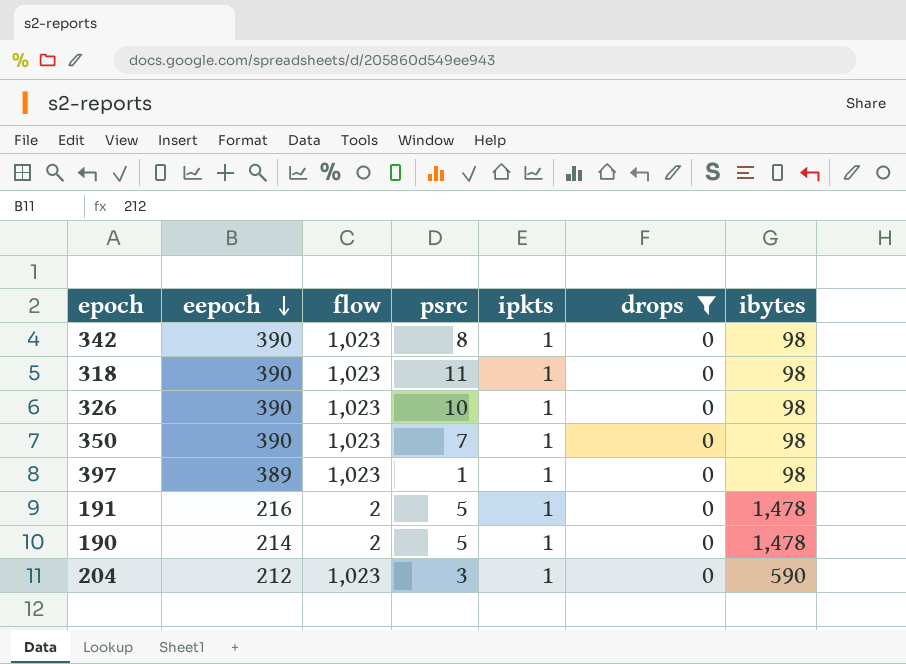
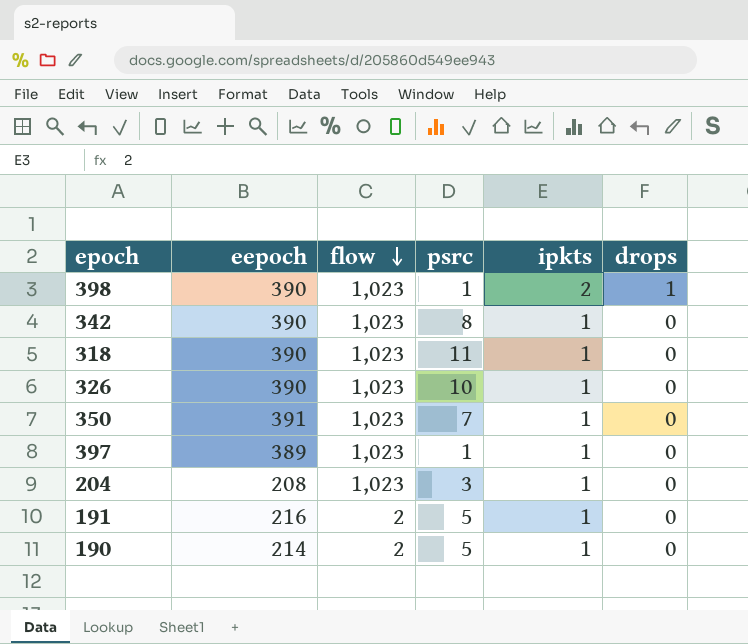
filter: drops = 0 -> none
row order: eepoch descending -> flow descending
column ibytes | position: 7 -> none
350 | eepoch: 390 -> 391
204 | eepoch: 212 -> 208

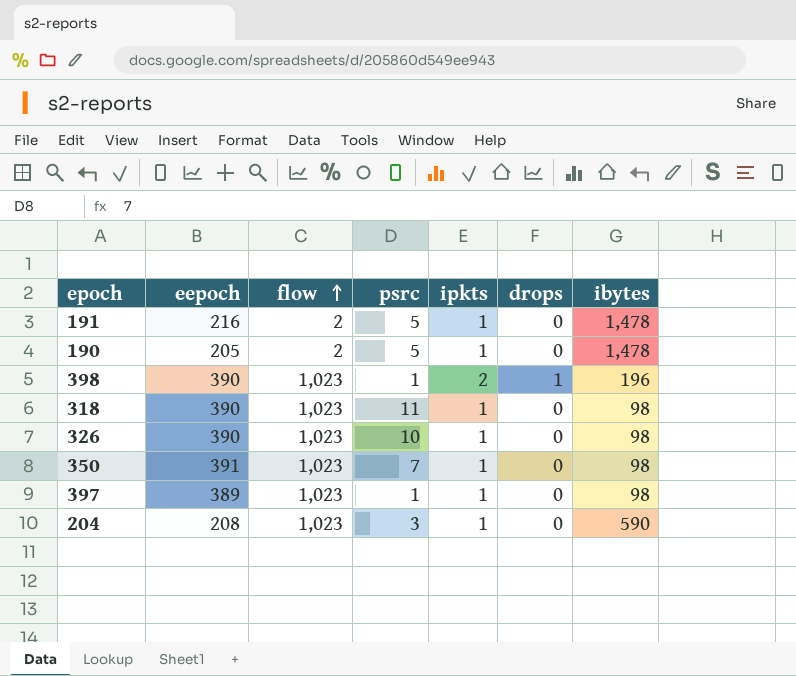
row order: flow descending -> flow ascending
column ibytes | position: none -> 7
row 342: 390 | 1,023 | 8 | 1 | 0 -> none
190 | eepoch: 214 -> 205

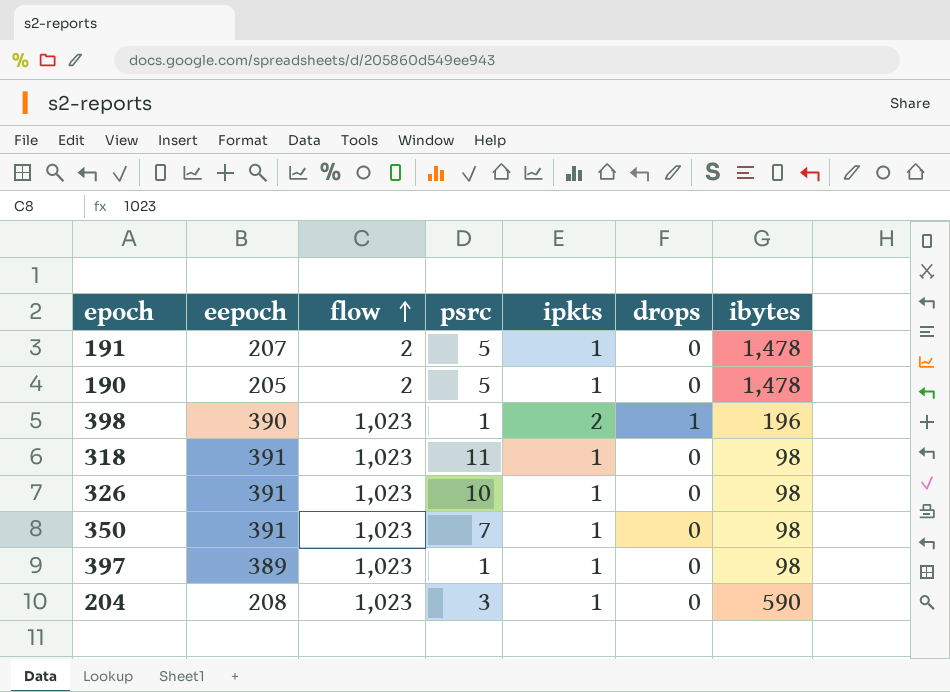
191 | eepoch: 216 -> 207
318 | eepoch: 390 -> 391
326 | eepoch: 390 -> 391

